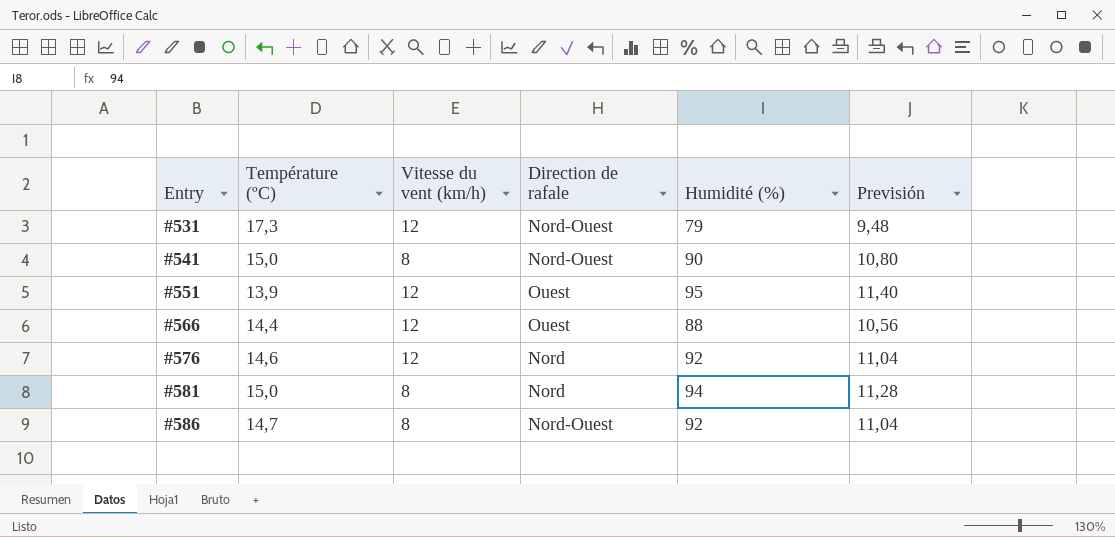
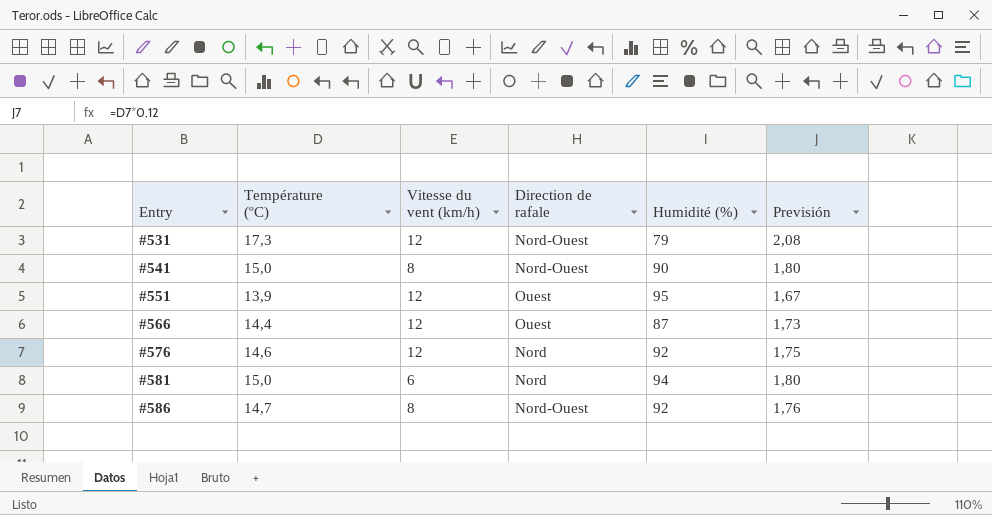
column Previsión | formula: [Humidité (%)] * 0,12 -> [Température (ºC)] * 0,12
#566 | Humidité (%): 88 -> 87
#581 | Vitesse du vent (km/h): 8 -> 6

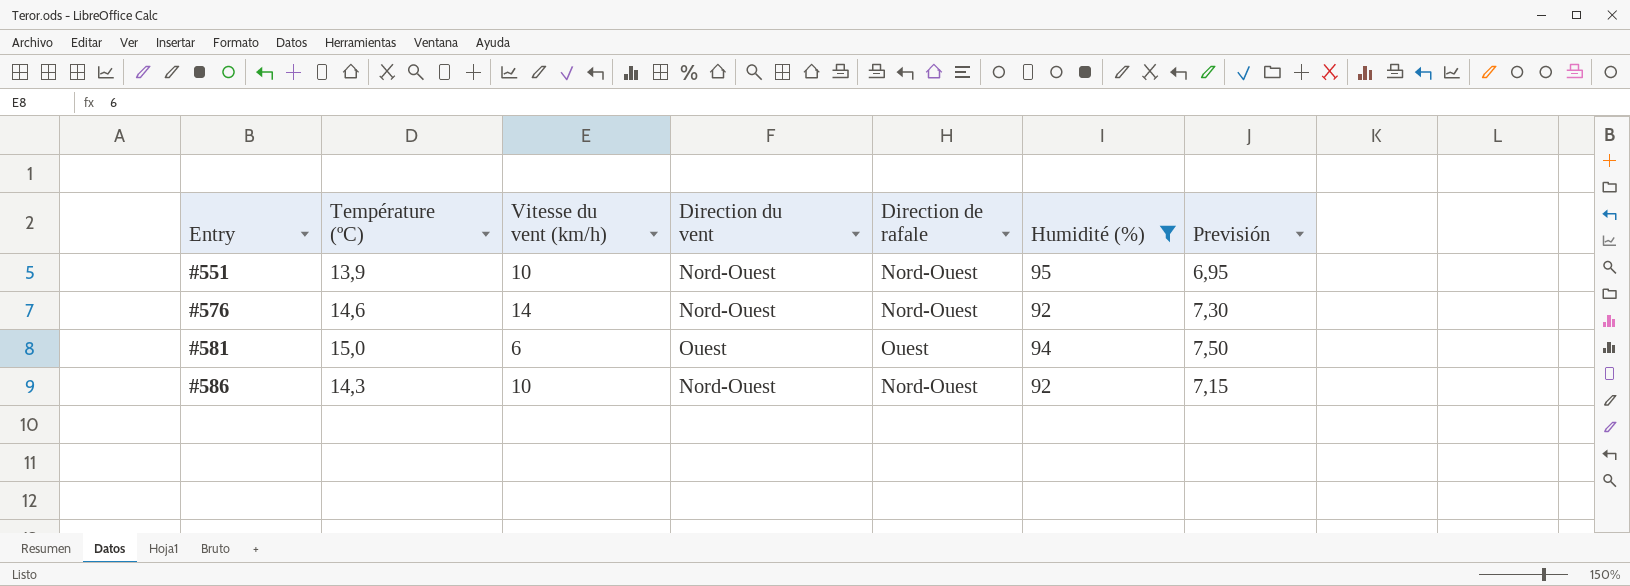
filter: none -> Humidité (%) >= 92
column Direction du vent | position: none -> 4
column Previsión | formula: [Température (ºC)] * 0,12 -> [Température (ºC)] * 0,5
#551 | Vitesse du vent (km/h): 12 -> 10
#551 | Direction de rafale: Ouest -> Nord-Ouest
#576 | Vitesse du vent (km/h): 12 -> 14
#576 | Direction de rafale: Nord -> Nord-Ouest
#581 | Direction de rafale: Nord -> Ouest
#586 | Température (ºC): 14,7 -> 14,3
#586 | Vitesse du vent (km/h): 8 -> 10

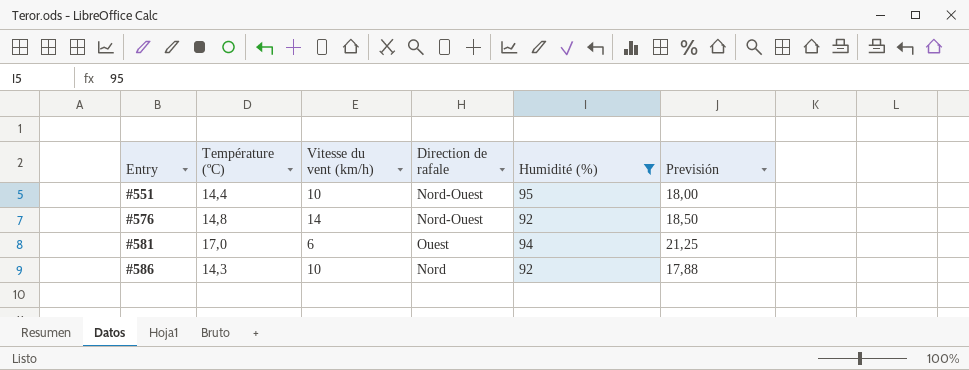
column Direction du vent | position: 4 -> none
column Previsión | formula: [Température (ºC)] * 0,5 -> [Température (ºC)] * 1,25
#551 | Température (ºC): 13,9 -> 14,4
#576 | Température (ºC): 14,6 -> 14,8
#581 | Température (ºC): 15,0 -> 17,0
#586 | Direction de rafale: Nord-Ouest -> Nord

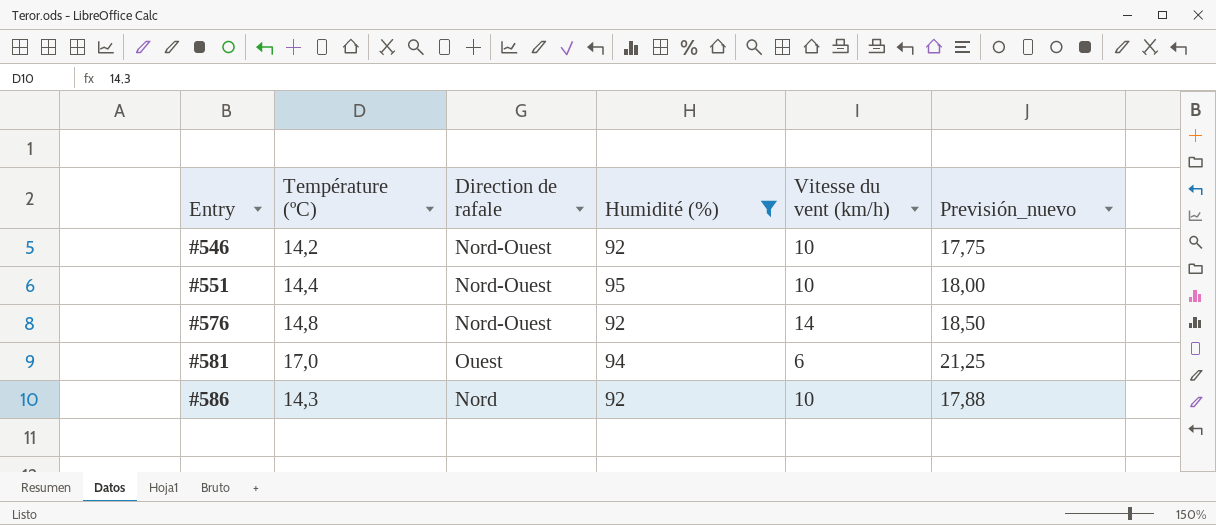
column Vitesse du vent (km/h) | position: 3 -> 5
column name: Previsión -> Previsión_nuevo
row #546: none -> 14,2 | Nord-Ouest | 92 | 10 | 17,75

